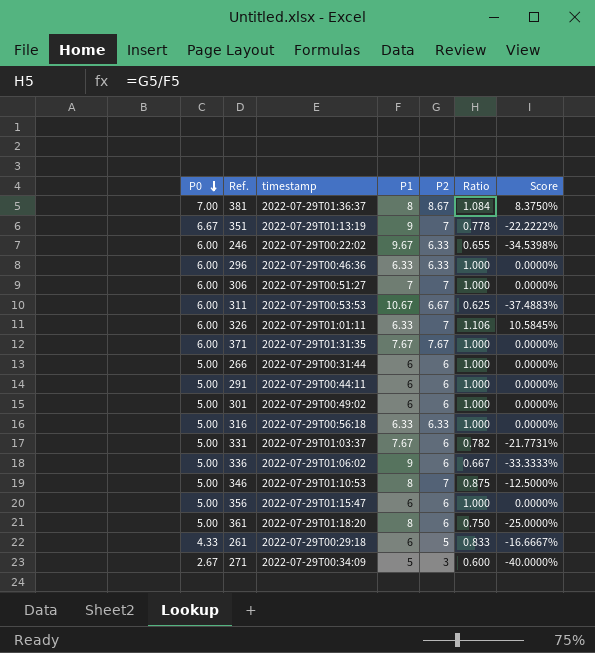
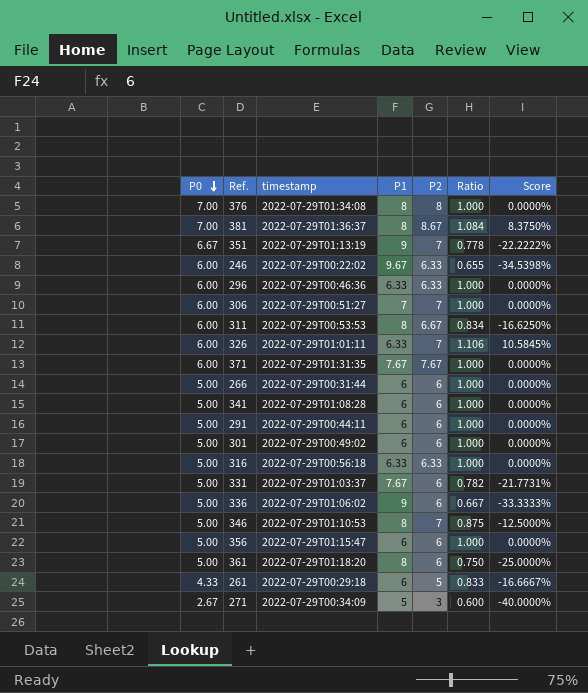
row 376: none -> 7.00 | 2022-07-29T01:34:08 | 8 | 8 | 1.000 | 0.0000%
311 | P1: 10.67 -> 8
311 | Ratio: 0.625 -> 0.834
311 | Score: -37.4883% -> -16.6250%
row 341: none -> 5.00 | 2022-07-29T01:08:28 | 6 | 6 | 1.000 | 0.0000%

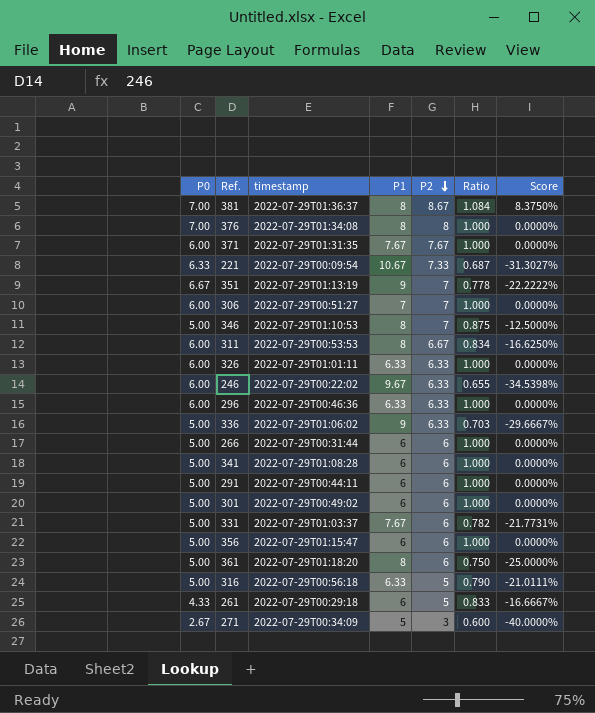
row order: P0 descending -> P2 descending
row 221: none -> 6.33 | 2022-07-29T00:09:54 | 10.67 | 7.33 | 0.687 | -31.3027%
326 | P2: 7 -> 6.33
326 | Ratio: 1.106 -> 1.000
326 | Score: 10.5845% -> 0.0000%
336 | P2: 6 -> 6.33
336 | Ratio: 0.667 -> 0.703
336 | Score: -33.3333% -> -29.6667%
316 | P2: 6.33 -> 5
316 | Ratio: 1.000 -> 0.790
316 | Score: 0.0000% -> -21.0111%

